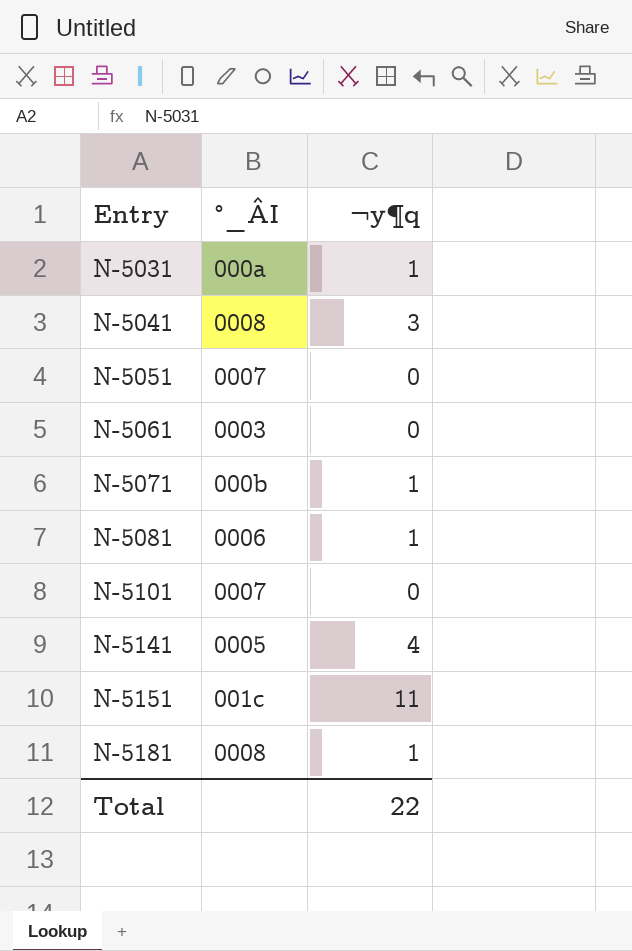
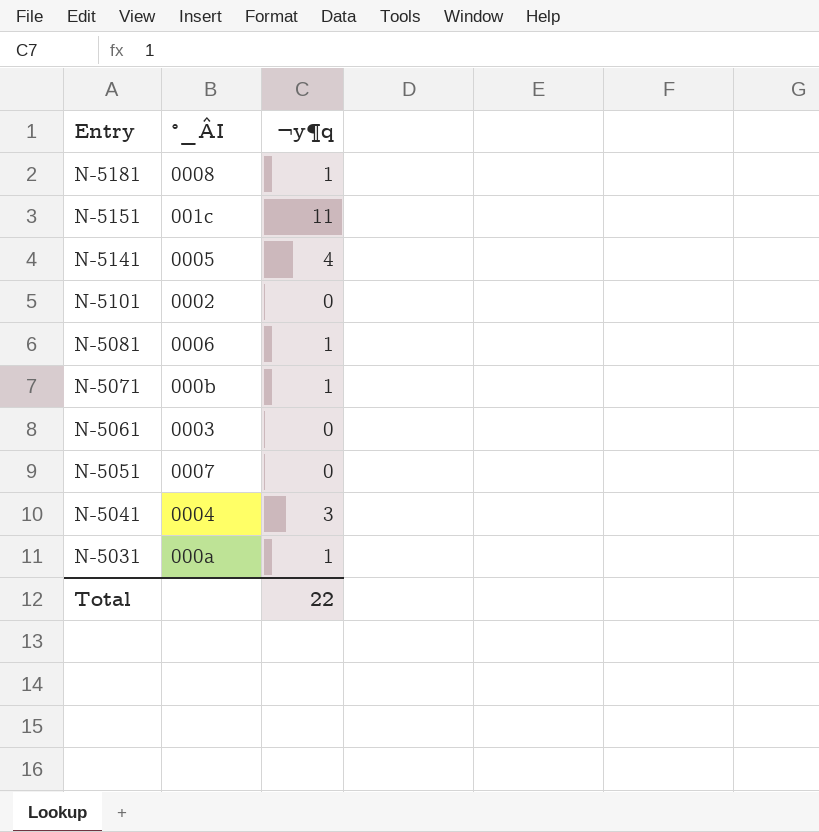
row order: Entry ascending -> Entry descending
N-5101 | °_ÂI: 0007 -> 0002
N-5041 | °_ÂI: 0008 -> 0004

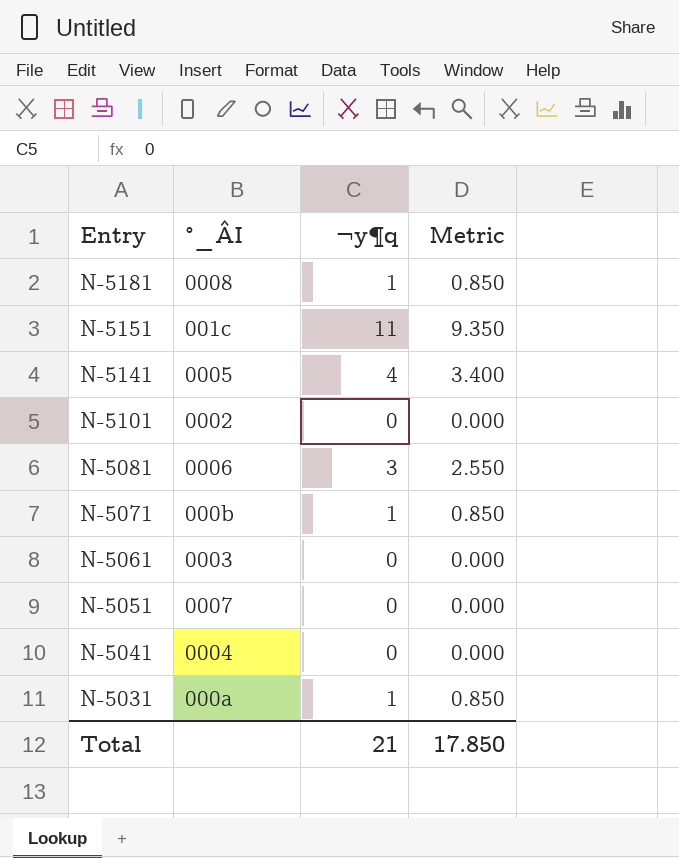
column Metric | formula: none -> [¬y¶q] * 0.85
N-5081 | ¬y¶q: 1 -> 3
N-5041 | ¬y¶q: 3 -> 0
Total | ¬y¶q: 22 -> 21

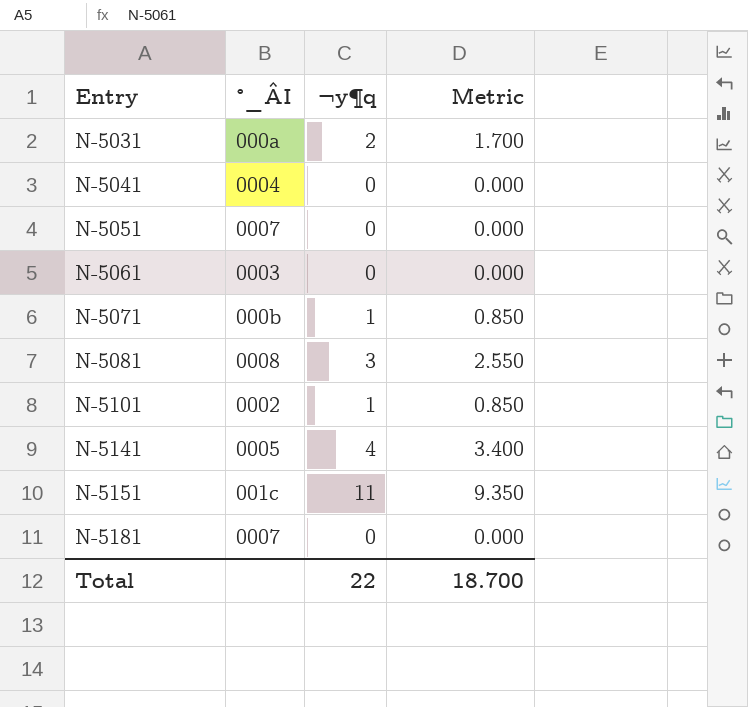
row order: Entry descending -> Entry ascending
N-5031 | ¬y¶q: 1 -> 2
N-5031 | Metric: 0.850 -> 1.700
N-5081 | °_ÂI: 0006 -> 0008
N-5101 | ¬y¶q: 0 -> 1
N-5101 | Metric: 0.000 -> 0.850
N-5181 | °_ÂI: 0008 -> 0007
N-5181 | ¬y¶q: 1 -> 0
N-5181 | Metric: 0.850 -> 0.000
Total | ¬y¶q: 21 -> 22
Total | Metric: 17.850 -> 18.700

